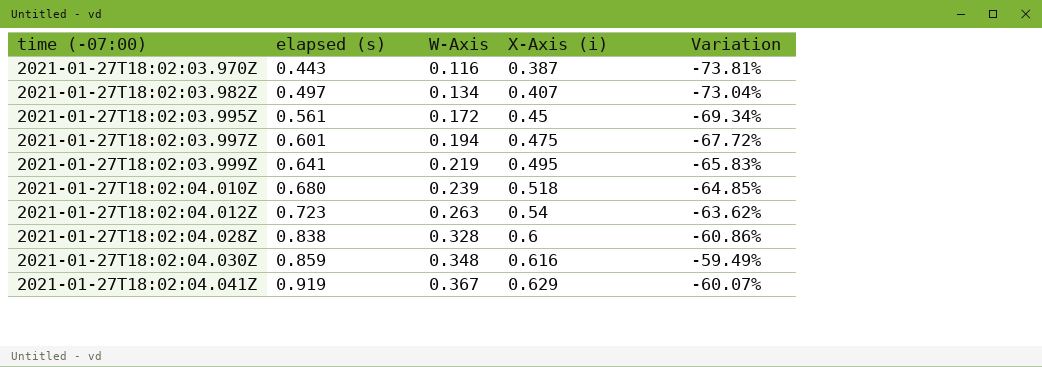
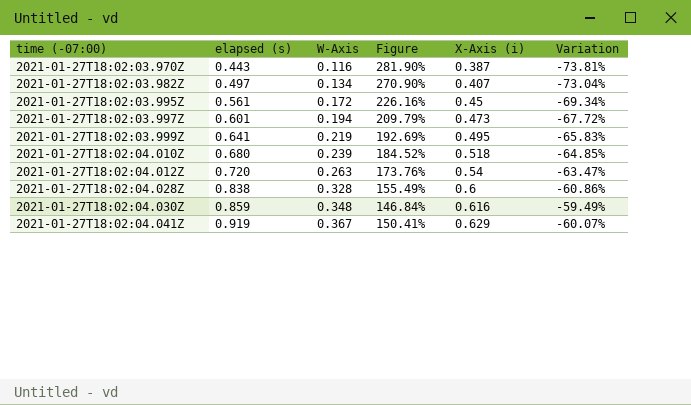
column Figure | formula: none -> ([elapsed (s)] - [W-Axis]) / [W-Axis]
2021-01-27T18:02:03.997Z | X-Axis (i): 0.475 -> 0.473
2021-01-27T18:02:04.012Z | elapsed (s): 0.723 -> 0.720
2021-01-27T18:02:04.012Z | Variation: -63.62% -> -63.47%

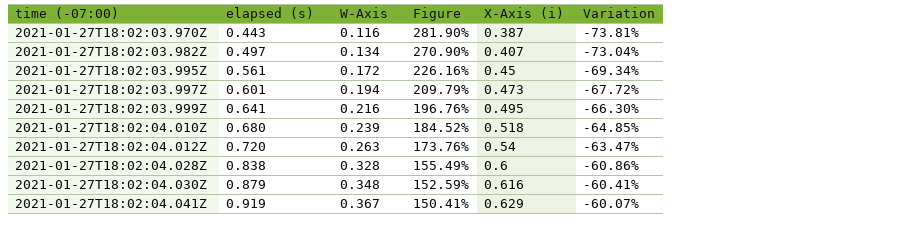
2021-01-27T18:02:03.999Z | W-Axis: 0.219 -> 0.216
2021-01-27T18:02:03.999Z | Figure: 192.69% -> 196.76%
2021-01-27T18:02:03.999Z | Variation: -65.83% -> -66.30%
2021-01-27T18:02:04.030Z | elapsed (s): 0.859 -> 0.879
2021-01-27T18:02:04.030Z | Figure: 146.84% -> 152.59%
2021-01-27T18:02:04.030Z | Variation: -59.49% -> -60.41%

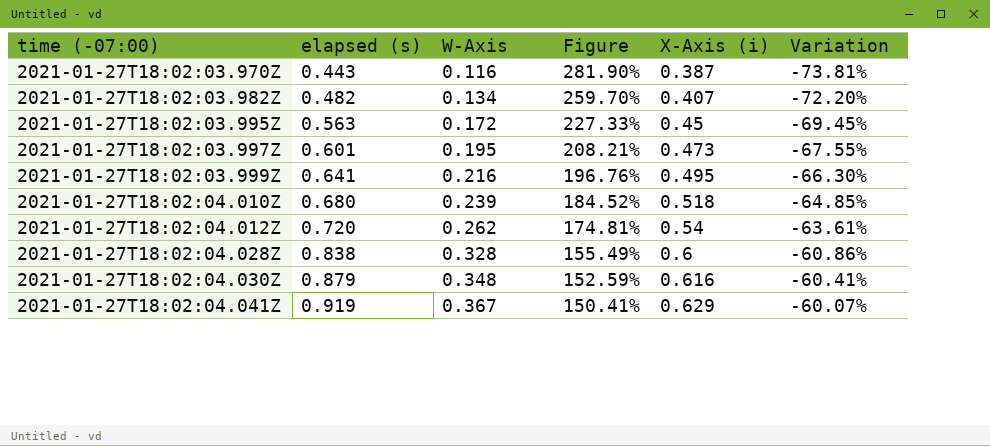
2021-01-27T18:02:03.982Z | elapsed (s): 0.497 -> 0.482
2021-01-27T18:02:03.982Z | Figure: 270.90% -> 259.70%
2021-01-27T18:02:03.982Z | Variation: -73.04% -> -72.20%
2021-01-27T18:02:03.995Z | elapsed (s): 0.561 -> 0.563
2021-01-27T18:02:03.995Z | Figure: 226.16% -> 227.33%
2021-01-27T18:02:03.995Z | Variation: -69.34% -> -69.45%
2021-01-27T18:02:03.997Z | W-Axis: 0.194 -> 0.195
2021-01-27T18:02:03.997Z | Figure: 209.79% -> 208.21%
2021-01-27T18:02:03.997Z | Variation: -67.72% -> -67.55%
2021-01-27T18:02:04.012Z | W-Axis: 0.263 -> 0.262
2021-01-27T18:02:04.012Z | Figure: 173.76% -> 174.81%
2021-01-27T18:02:04.012Z | Variation: -63.47% -> -63.61%

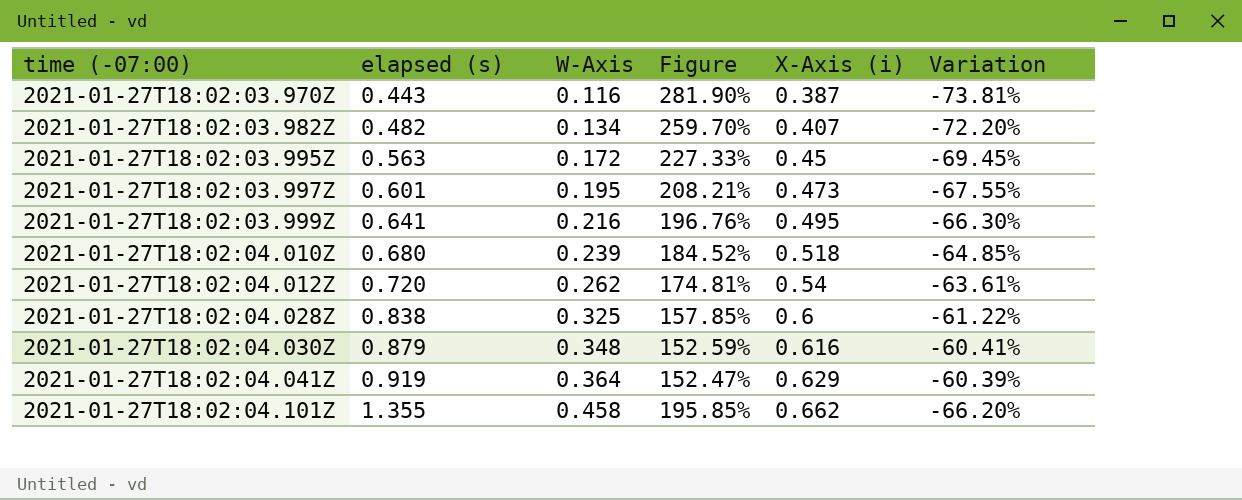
2021-01-27T18:02:04.028Z | W-Axis: 0.328 -> 0.325
2021-01-27T18:02:04.028Z | Figure: 155.49% -> 157.85%
2021-01-27T18:02:04.028Z | Variation: -60.86% -> -61.22%
2021-01-27T18:02:04.041Z | W-Axis: 0.367 -> 0.364
2021-01-27T18:02:04.041Z | Figure: 150.41% -> 152.47%
2021-01-27T18:02:04.041Z | Variation: -60.07% -> -60.39%
row 2021-01-27T18:02:04.101Z: none -> 1.355 | 0.458 | 195.85% | 0.662 | -66.20%

